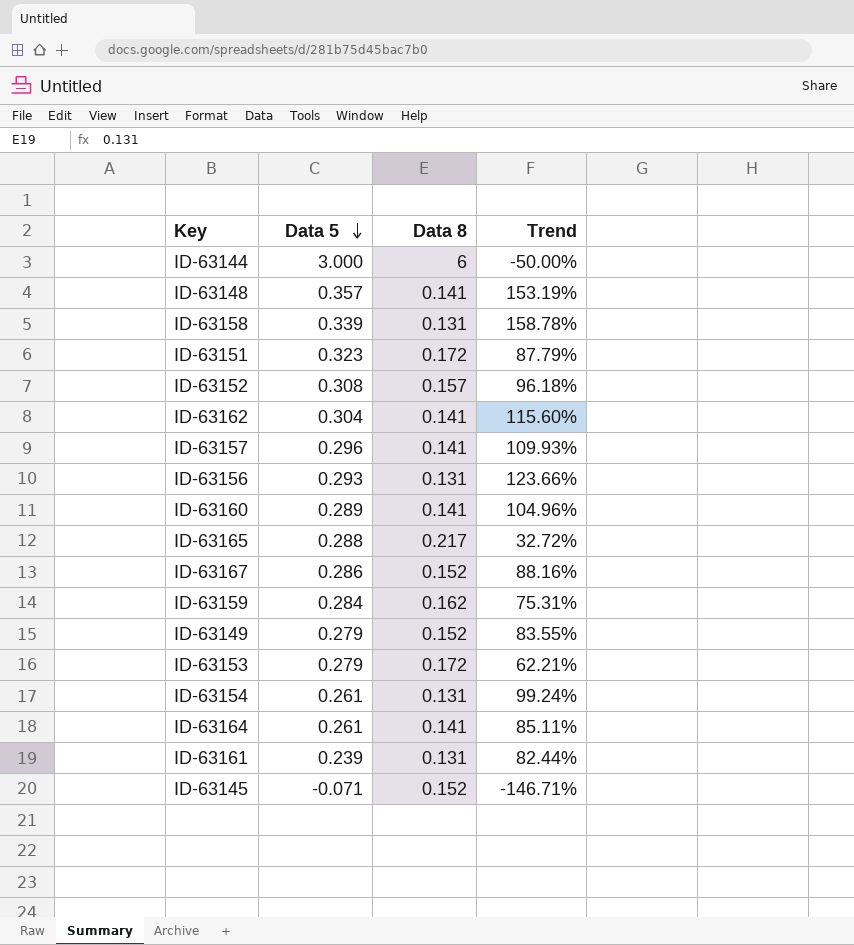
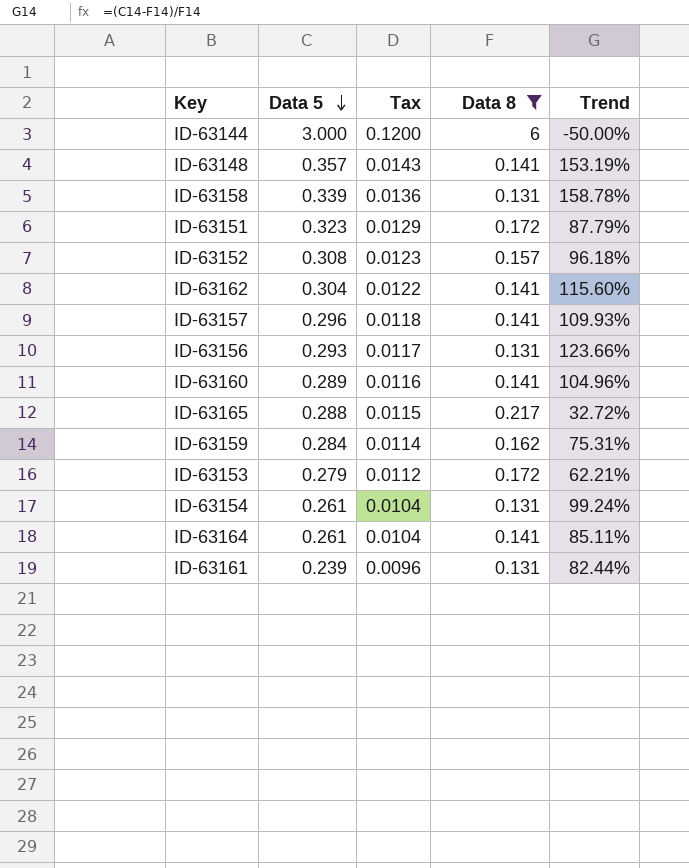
filter: none -> Data 8 != 0.152
column Tax | formula: none -> [Data 5] * 0.04

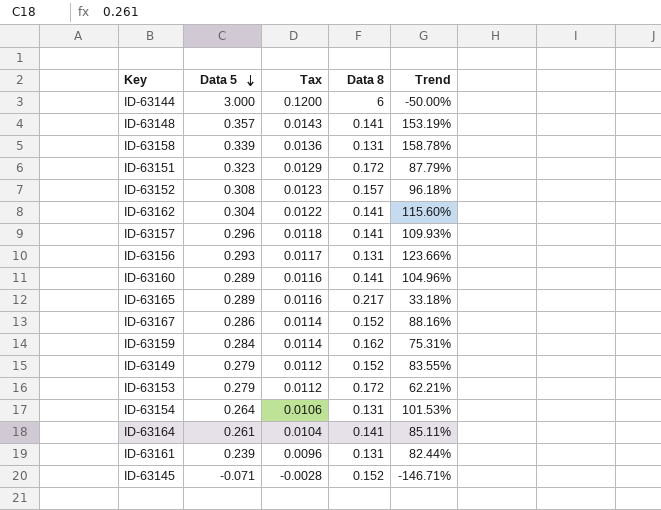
filter: Data 8 != 0.152 -> none
ID-63165 | Data 5: 0.288 -> 0.289
ID-63165 | Tax: 0.0115 -> 0.0116
ID-63165 | Trend: 32.72% -> 33.18%
ID-63154 | Data 5: 0.261 -> 0.264
ID-63154 | Tax: 0.0104 -> 0.0106
ID-63154 | Trend: 99.24% -> 101.53%

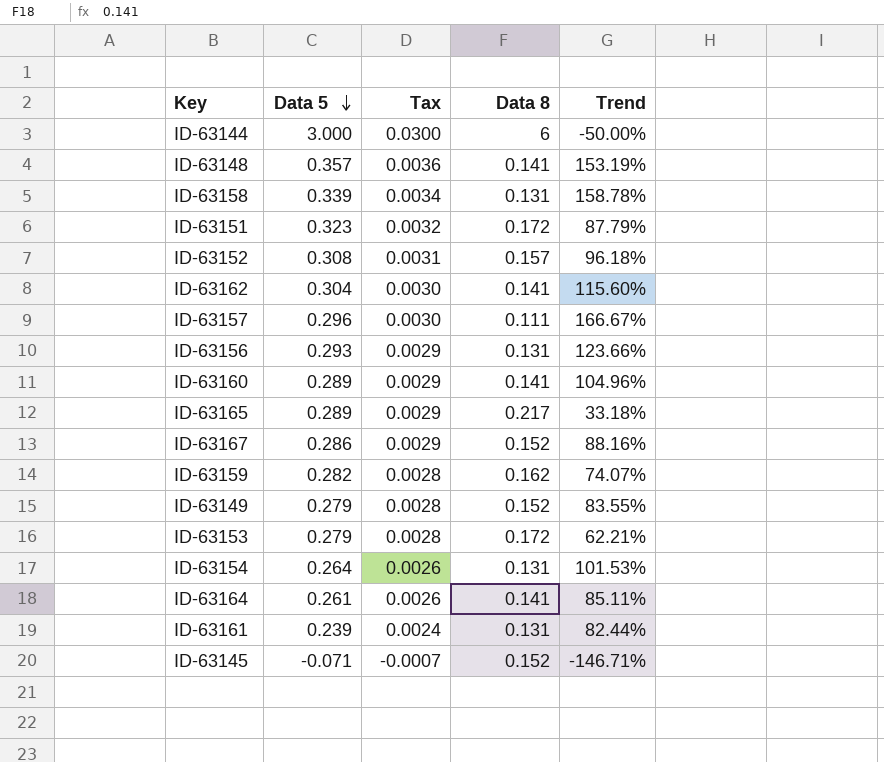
column Tax | formula: [Data 5] * 0.04 -> [Data 5] * 0.01
ID-63157 | Data 8: 0.141 -> 0.111
ID-63157 | Trend: 109.93% -> 166.67%
ID-63159 | Data 5: 0.284 -> 0.282
ID-63159 | Trend: 75.31% -> 74.07%

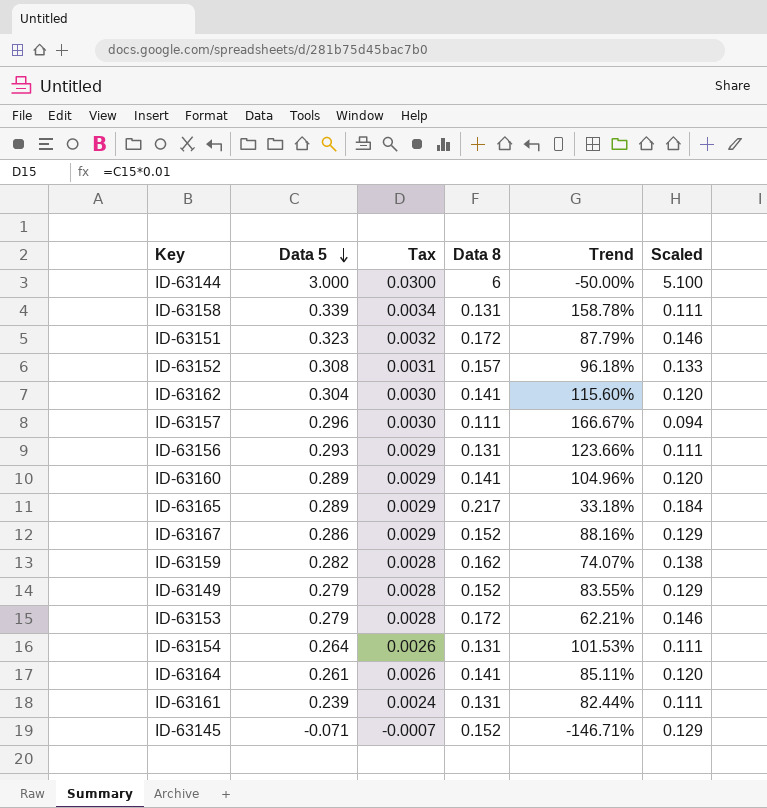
column Scaled | formula: none -> [Data 8] * 0.85
row ID-63148: 0.357 | 0.0036 | 0.141 | 153.19% -> none

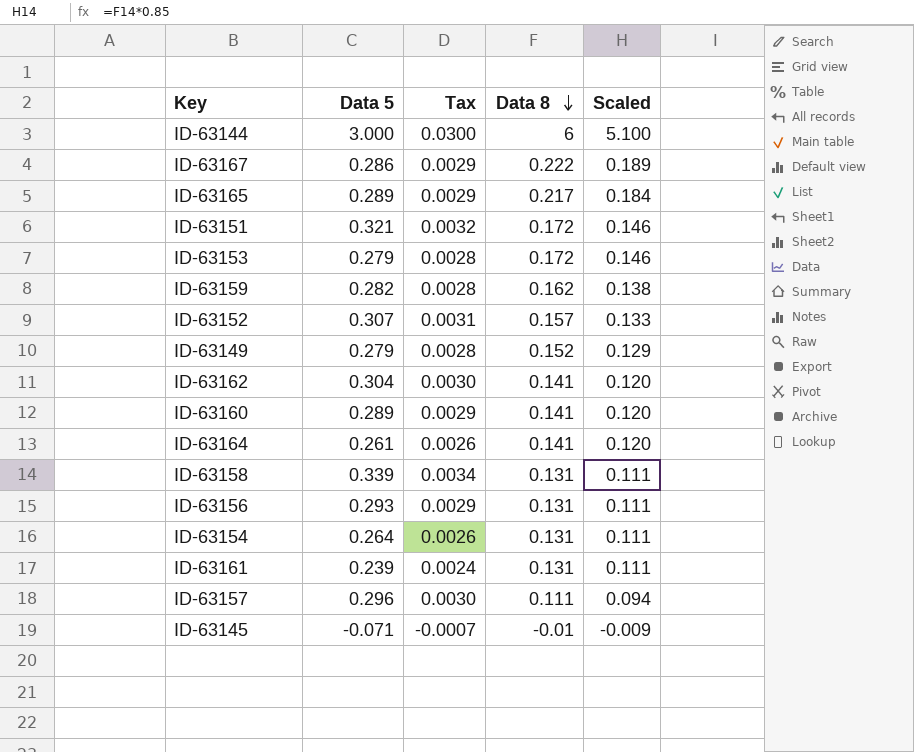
row order: Data 5 descending -> Data 8 descending
column Trend | formula: ([Data 5] - [Data 8]) / [Data 8] -> none
ID-63167 | Data 8: 0.152 -> 0.222
ID-63167 | Scaled: 0.129 -> 0.189
ID-63151 | Data 5: 0.323 -> 0.321
ID-63152 | Data 5: 0.308 -> 0.307
ID-63145 | Data 8: 0.152 -> -0.01
ID-63145 | Scaled: 0.129 -> -0.009

